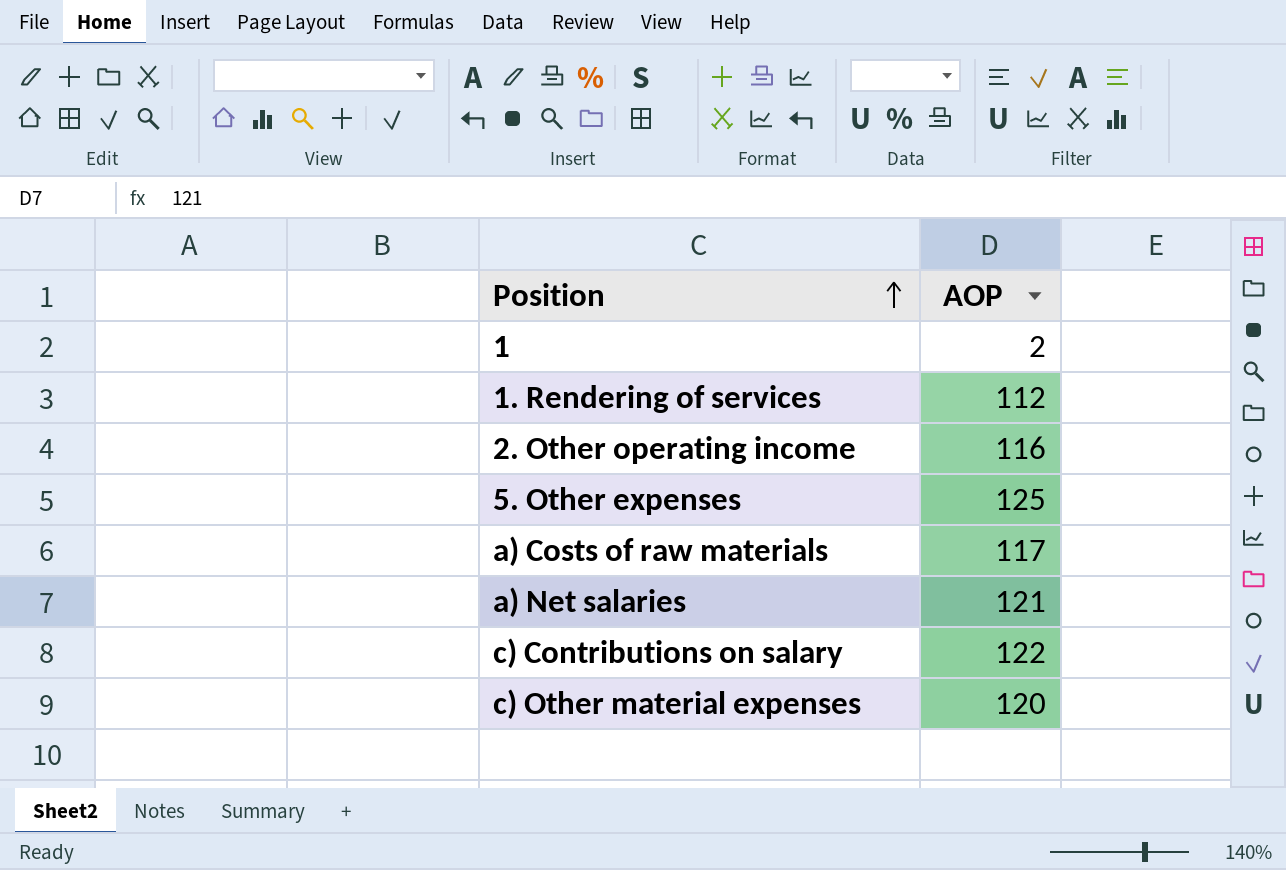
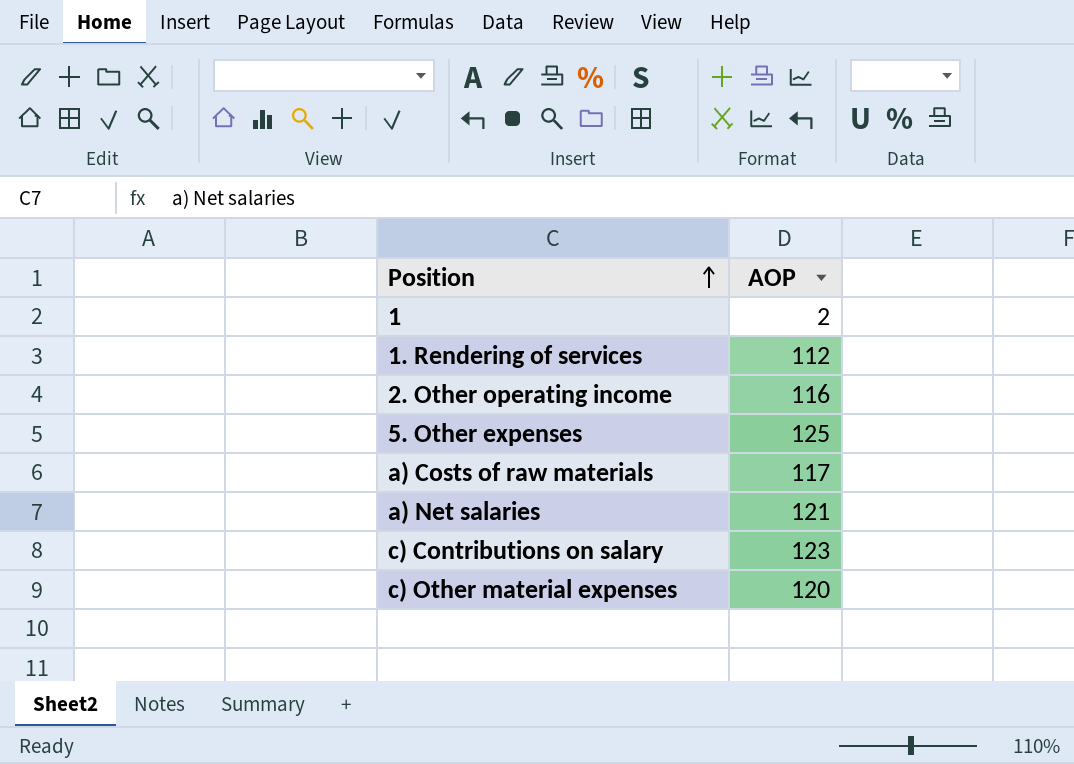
c) Contributions on salary | AOP: 122 -> 123

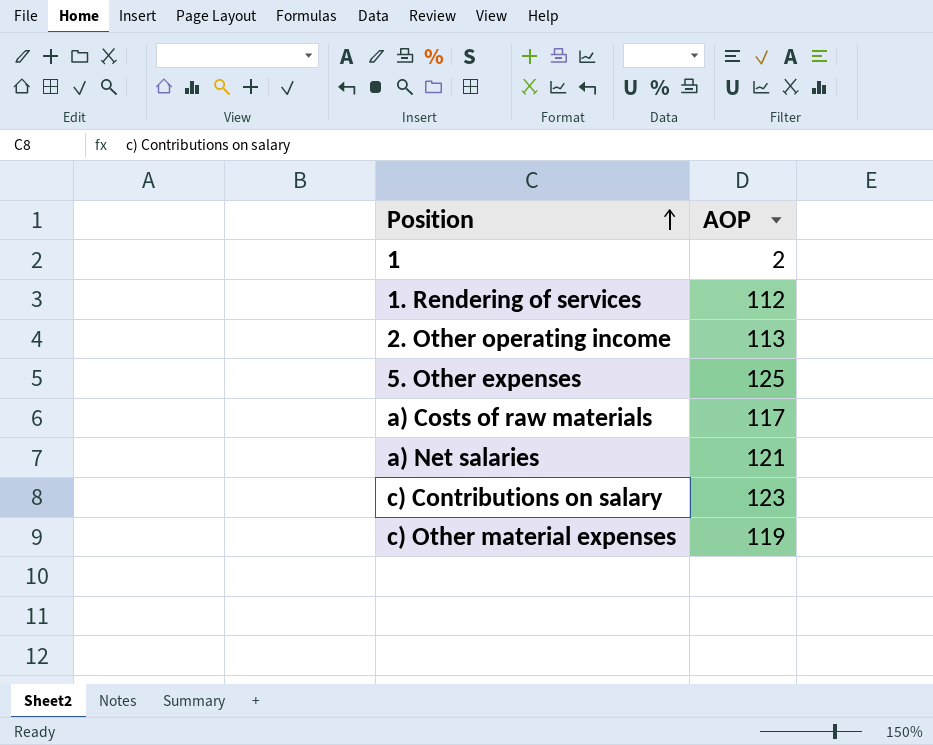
2. Other operating income | AOP: 116 -> 113
c) Other material expenses | AOP: 120 -> 119

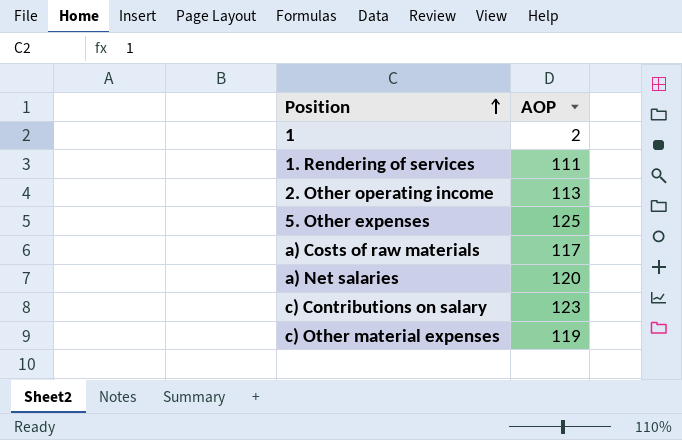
1. Rendering of services | AOP: 112 -> 111
a) Net salaries | AOP: 121 -> 120

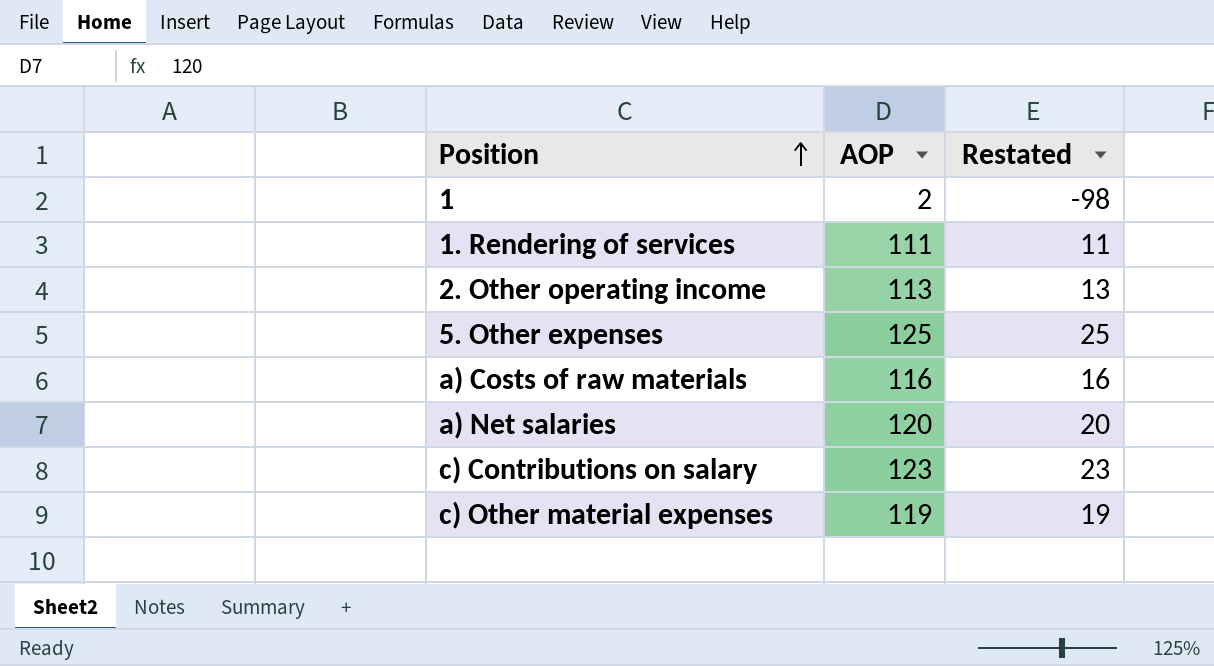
column Restated | formula: none -> [AOP] - 100
a) Costs of raw materials | AOP: 117 -> 116

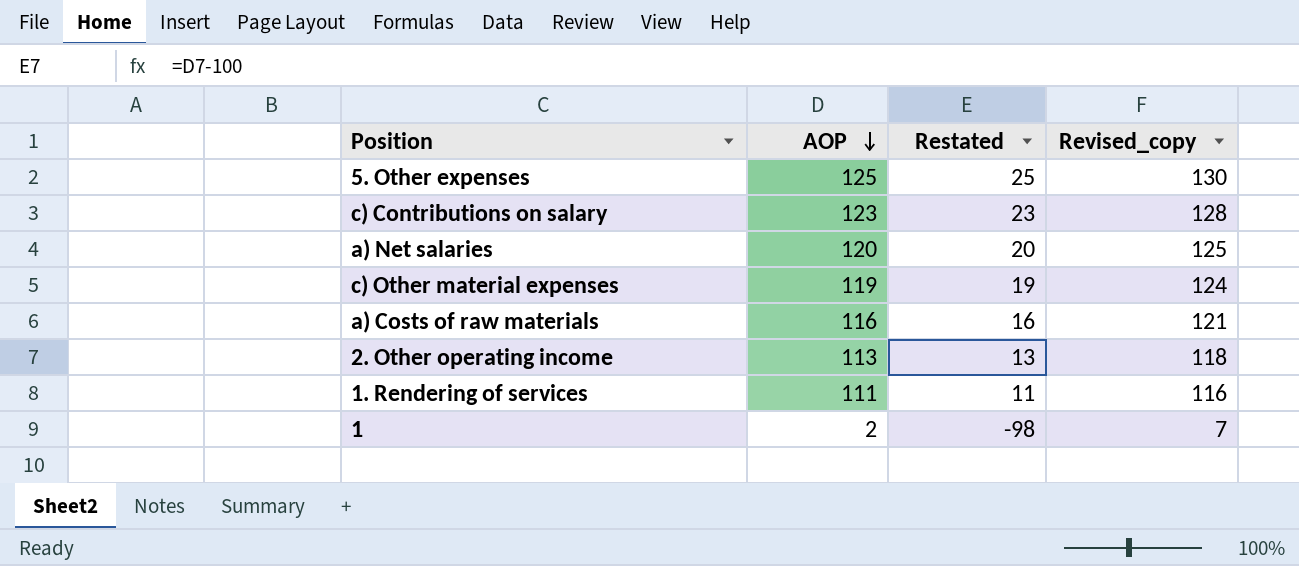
row order: Position ascending -> AOP descending
column Revised_copy | formula: none -> [AOP] + 5

